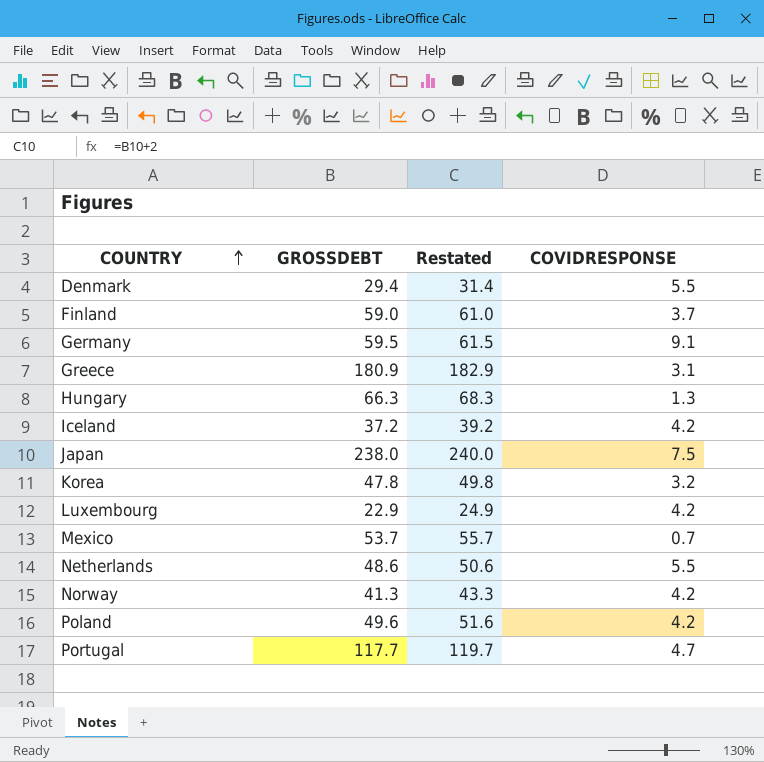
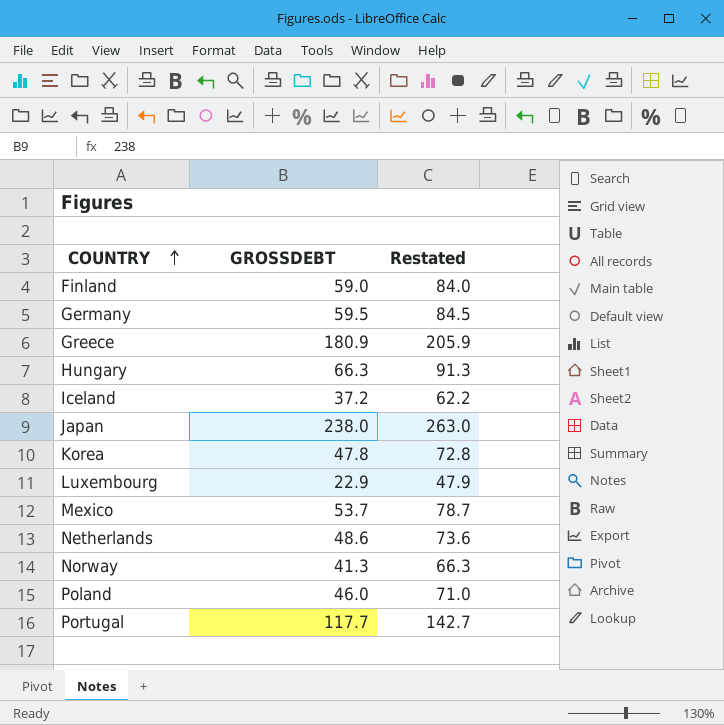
column COVIDRESPONSE | position: 4 -> none
column Restated | formula: [GROSSDEBT] + 2 -> [GROSSDEBT] + 25
row Denmark: 29.4 | 31.4 | 5.5 -> none
Poland | GROSSDEBT: 49.6 -> 46.0

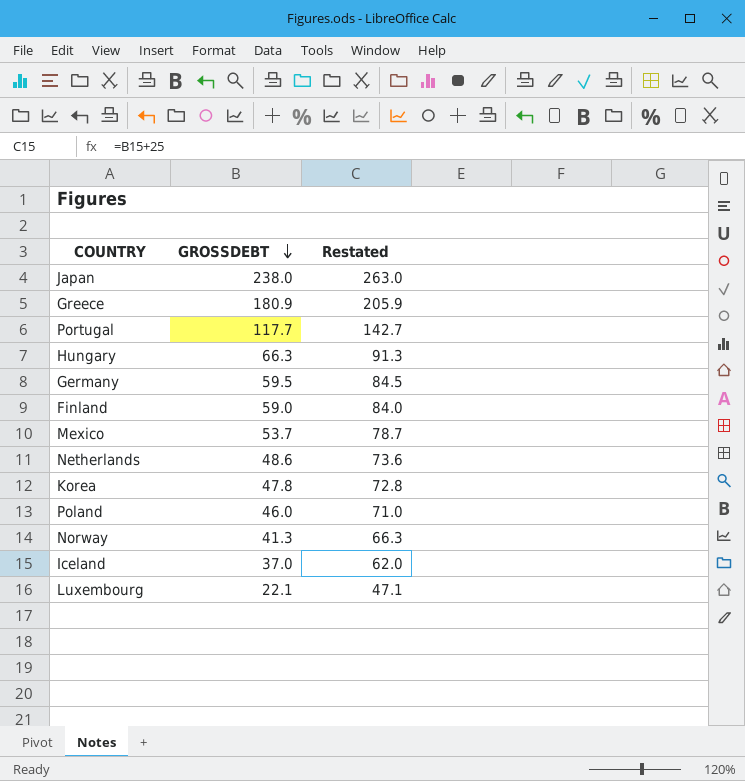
row order: COUNTRY ascending -> GROSSDEBT descending
Iceland | GROSSDEBT: 37.2 -> 37.0
Iceland | Restated: 62.2 -> 62.0
Luxembourg | GROSSDEBT: 22.9 -> 22.1
Luxembourg | Restated: 47.9 -> 47.1

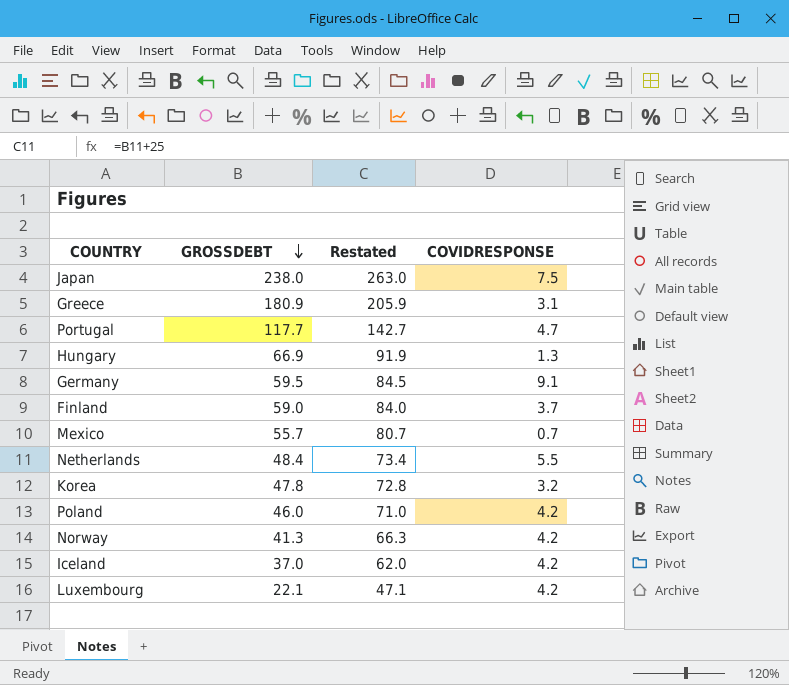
column COVIDRESPONSE | position: none -> 4
Hungary | GROSSDEBT: 66.3 -> 66.9
Hungary | Restated: 91.3 -> 91.9
Mexico | GROSSDEBT: 53.7 -> 55.7
Mexico | Restated: 78.7 -> 80.7
Netherlands | GROSSDEBT: 48.6 -> 48.4
Netherlands | Restated: 73.6 -> 73.4

